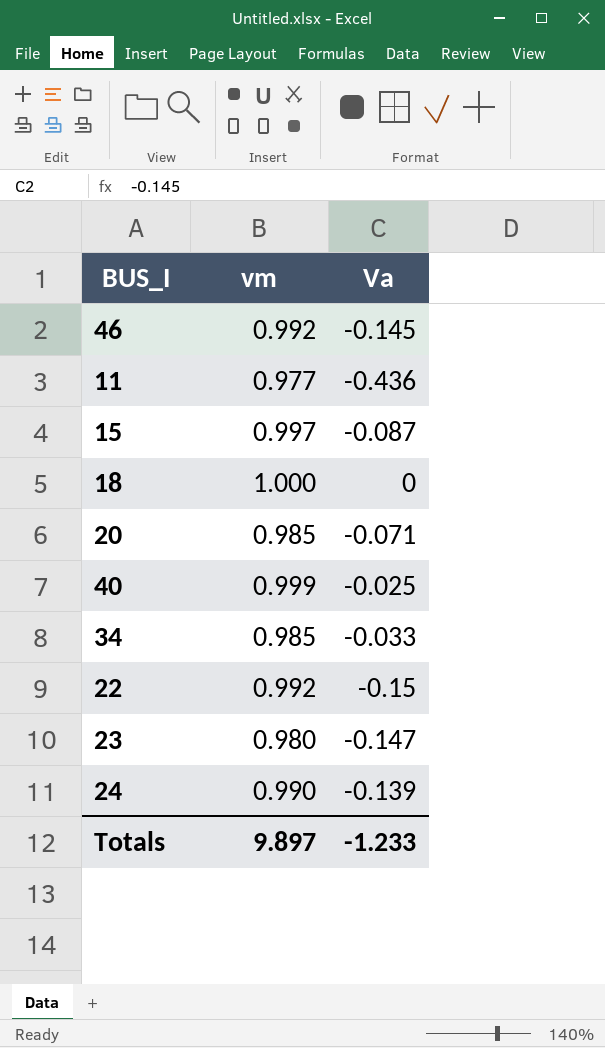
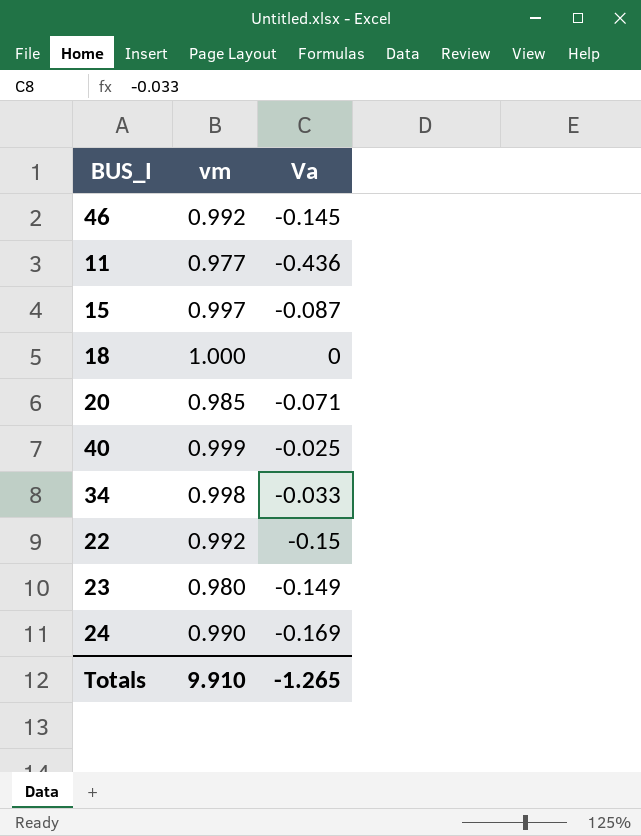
34 | vm: 0.985 -> 0.998
23 | Va: -0.147 -> -0.149
24 | Va: -0.139 -> -0.169
Totals | vm: 9.897 -> 9.910
Totals | Va: -1.233 -> -1.265

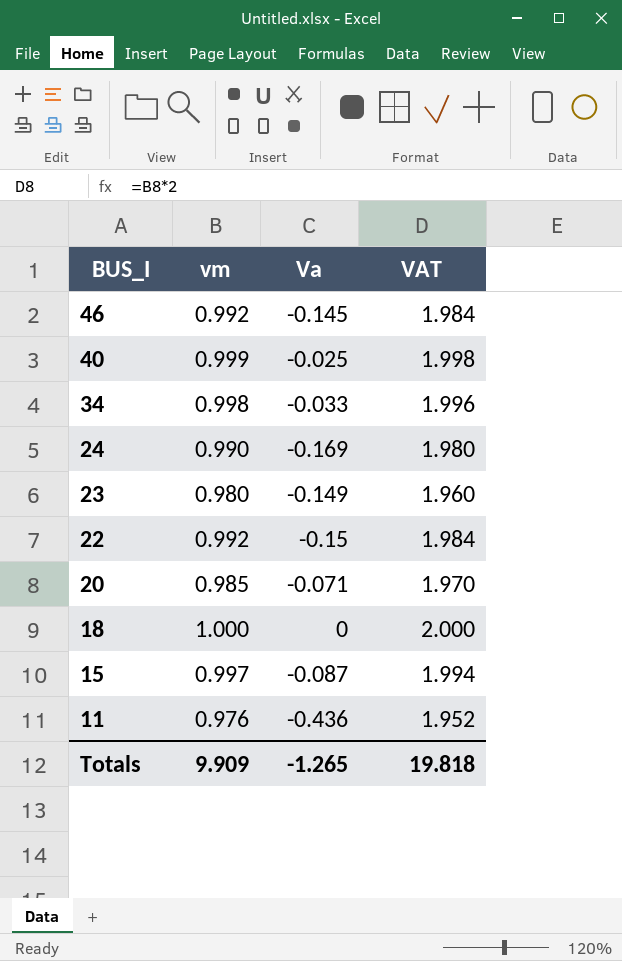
row order: none -> BUS_I descending
column VAT | formula: none -> [vm] * 2
11 | vm: 0.977 -> 0.976
Totals | vm: 9.910 -> 9.909

